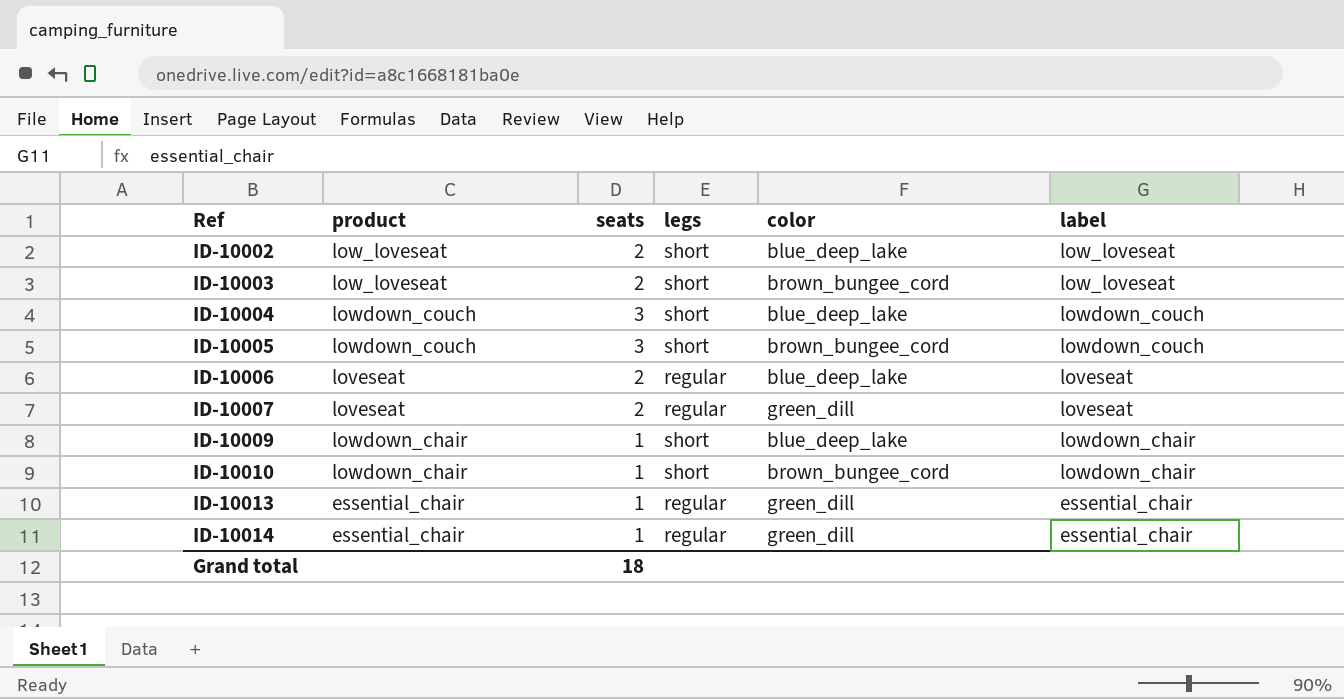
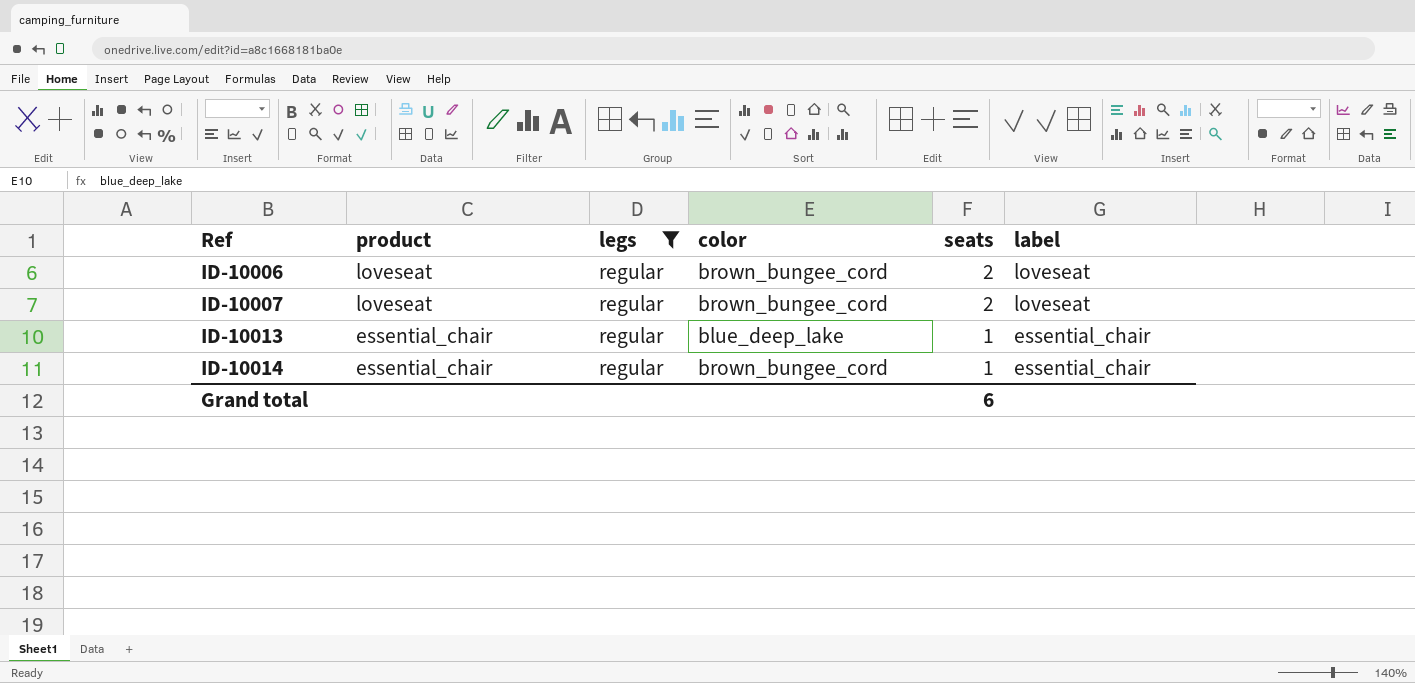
filter: none -> legs = regular
column seats | position: 3 -> 5
ID-10006 | color: blue_deep_lake -> brown_bungee_cord
ID-10007 | color: green_dill -> brown_bungee_cord
ID-10013 | color: green_dill -> blue_deep_lake
ID-10014 | color: green_dill -> brown_bungee_cord
Grand total | seats: 18 -> 6

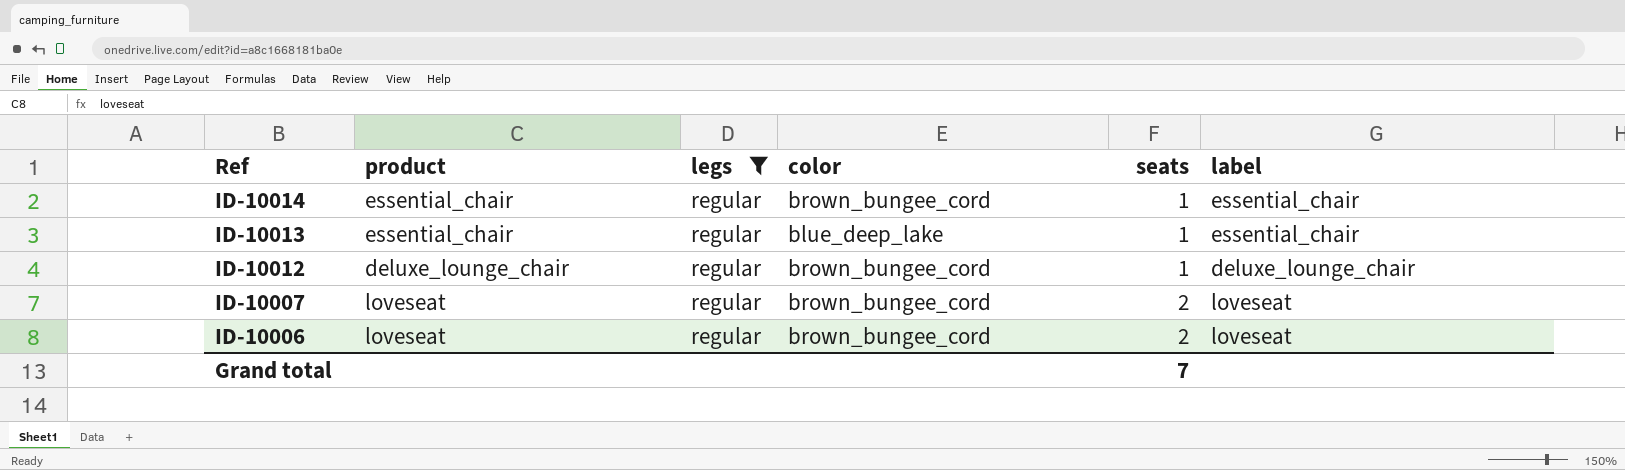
row order: Ref ascending -> Ref descending
row ID-10012: none -> deluxe_lounge_chair | regular | brown_bungee_cord | 1 | deluxe_lounge_chair
Grand total | seats: 6 -> 7

